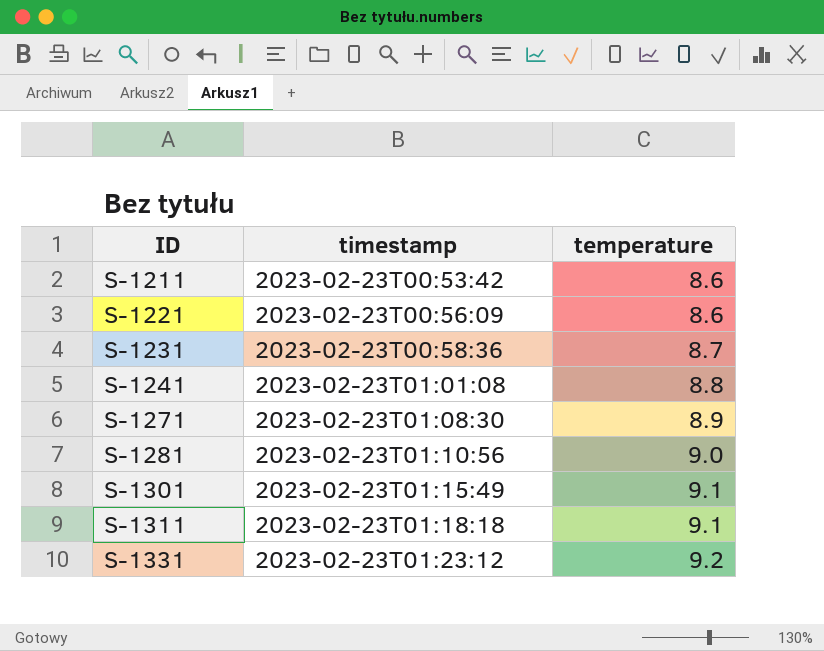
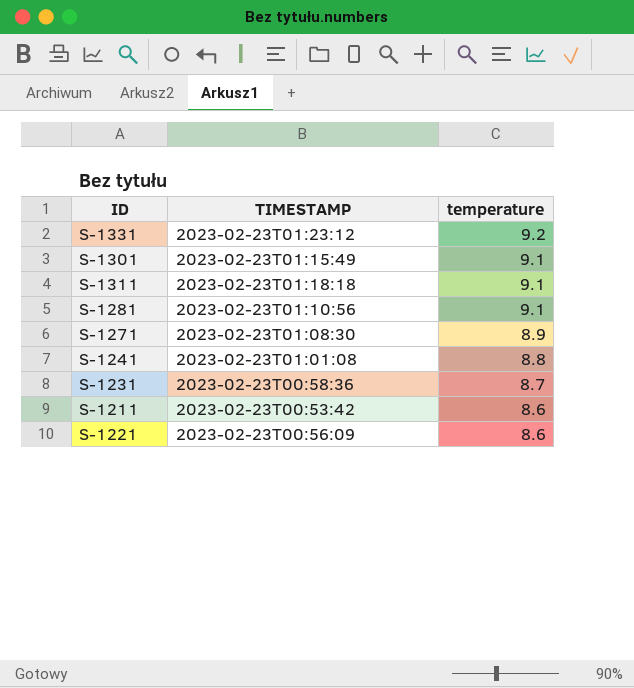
row order: ID ascending -> temperature descending
column name: timestamp -> TIMESTAMP
S-1281 | temperature: 9.0 -> 9.1

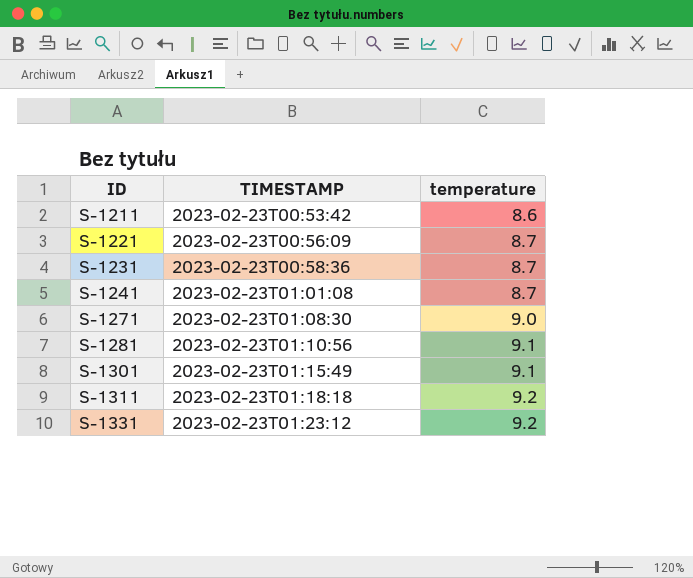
row order: temperature descending -> ID ascending
S-1221 | temperature: 8.6 -> 8.7
S-1241 | temperature: 8.8 -> 8.7
S-1271 | temperature: 8.9 -> 9.0
S-1311 | temperature: 9.1 -> 9.2

